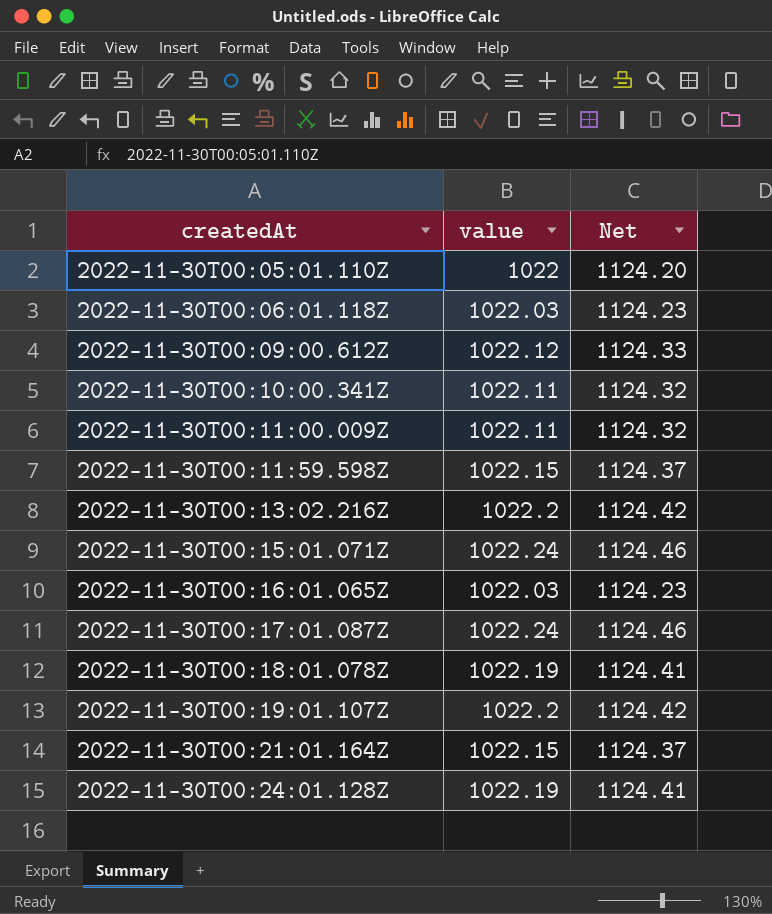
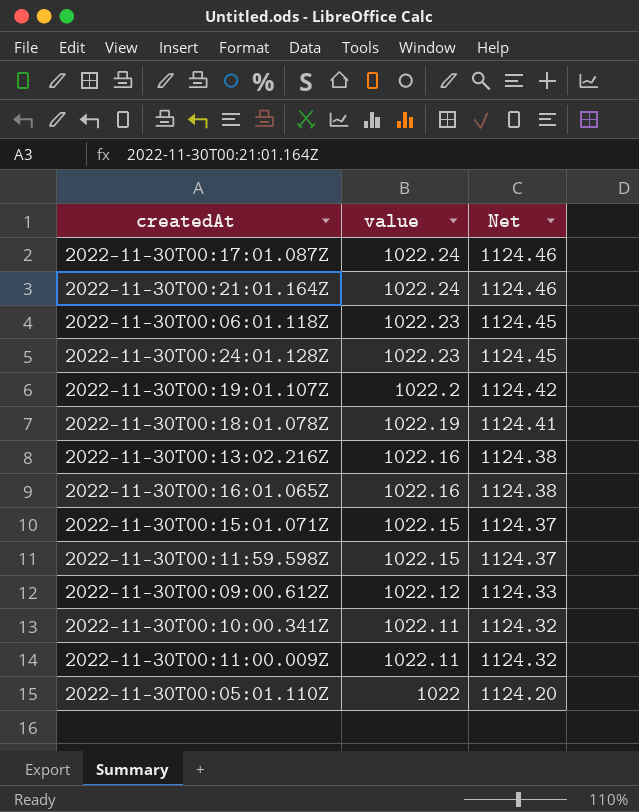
row order: createdAt ascending -> value descending
2022-11-30T00:21:01.164Z | value: 1022.15 -> 1022.24
2022-11-30T00:21:01.164Z | Net: 1124.37 -> 1124.46
2022-11-30T00:06:01.118Z | value: 1022.03 -> 1022.23
2022-11-30T00:06:01.118Z | Net: 1124.23 -> 1124.45
2022-11-30T00:24:01.128Z | value: 1022.19 -> 1022.23
2022-11-30T00:24:01.128Z | Net: 1124.41 -> 1124.45
2022-11-30T00:13:02.216Z | value: 1022.2 -> 1022.16
2022-11-30T00:13:02.216Z | Net: 1124.42 -> 1124.38
2022-11-30T00:16:01.065Z | value: 1022.03 -> 1022.16
2022-11-30T00:16:01.065Z | Net: 1124.23 -> 1124.38
2022-11-30T00:15:01.071Z | value: 1022.24 -> 1022.15
2022-11-30T00:15:01.071Z | Net: 1124.46 -> 1124.37

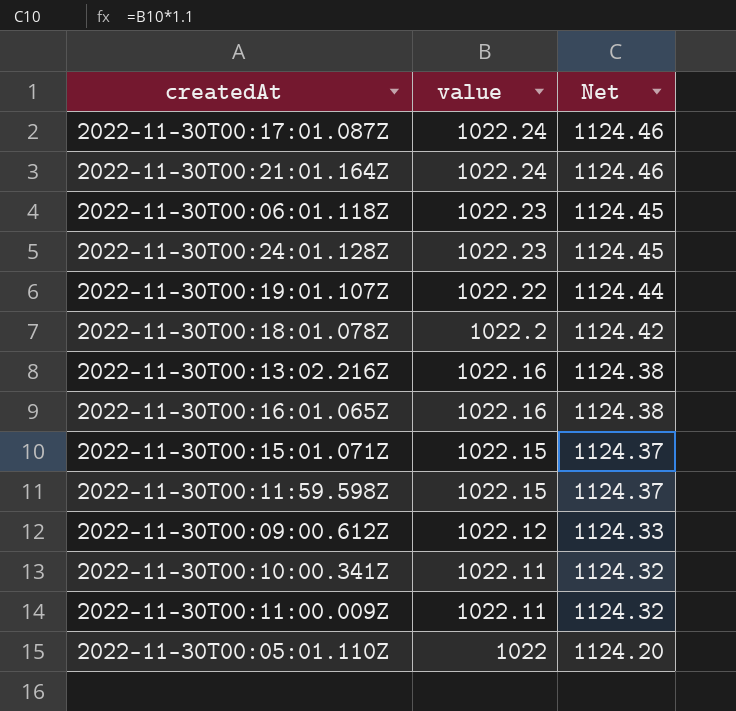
2022-11-30T00:19:01.107Z | value: 1022.2 -> 1022.22
2022-11-30T00:19:01.107Z | Net: 1124.42 -> 1124.44
2022-11-30T00:18:01.078Z | value: 1022.19 -> 1022.2
2022-11-30T00:18:01.078Z | Net: 1124.41 -> 1124.42

